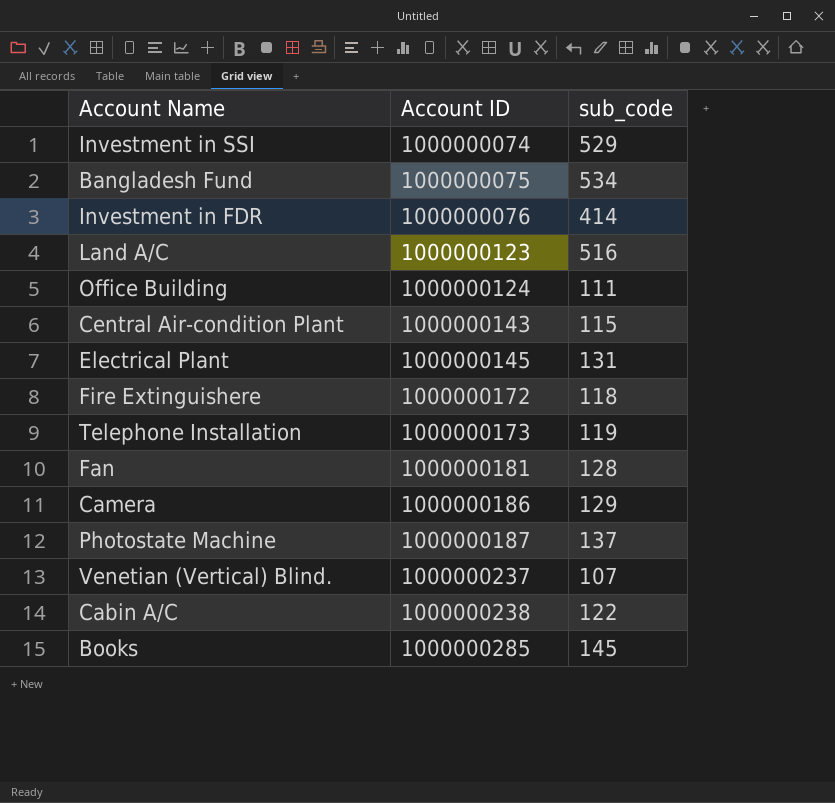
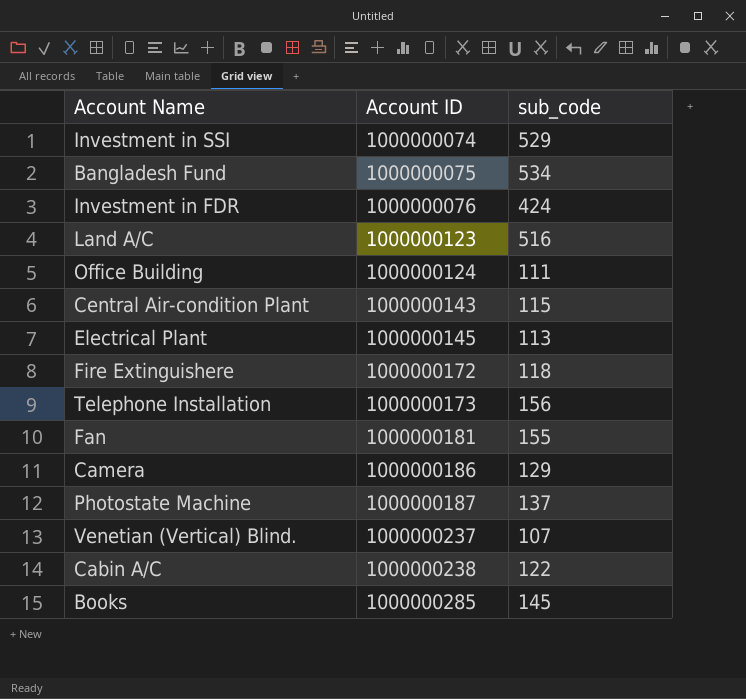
Investment in FDR | sub_code: 414 -> 424
Electrical Plant | sub_code: 131 -> 113
Telephone Installation | sub_code: 119 -> 156
Fan | sub_code: 128 -> 155

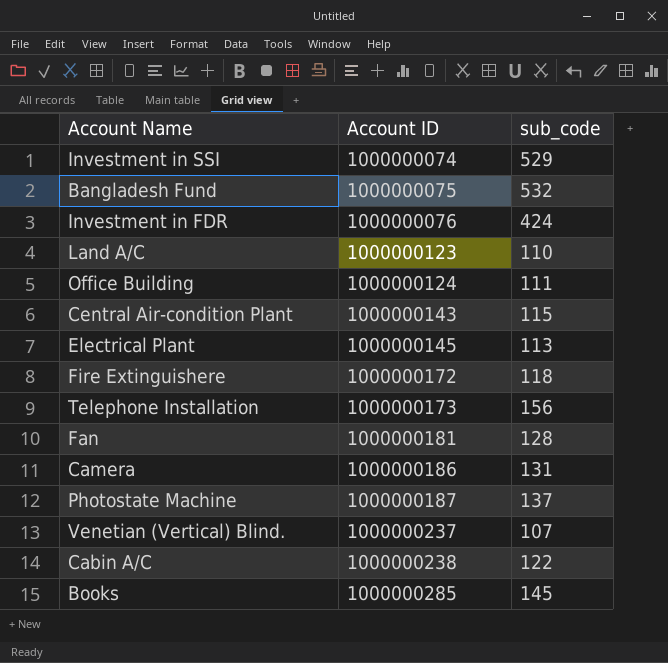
Bangladesh Fund | sub_code: 534 -> 532
Land A/C | sub_code: 516 -> 110
Fan | sub_code: 155 -> 128
Camera | sub_code: 129 -> 131

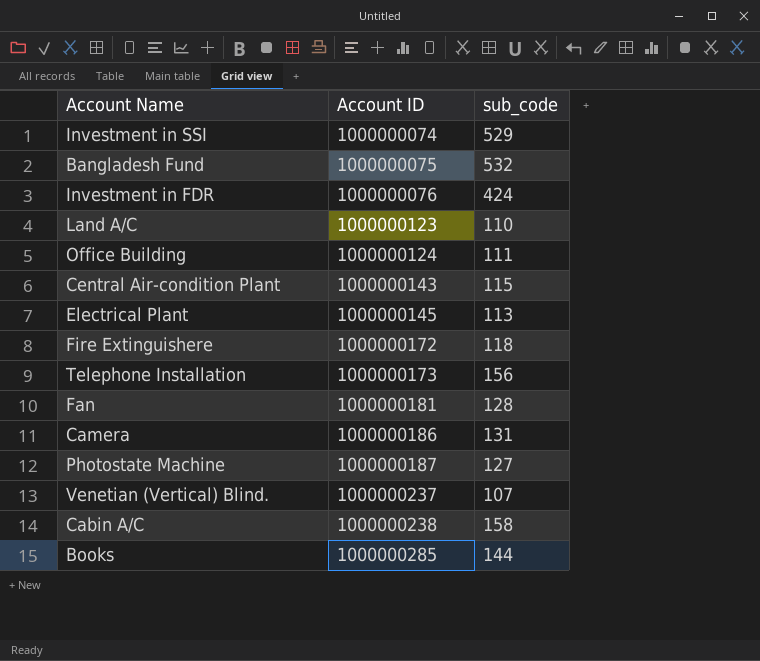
Photostate Machine | sub_code: 137 -> 127
Cabin A/C | sub_code: 122 -> 158
Books | sub_code: 145 -> 144

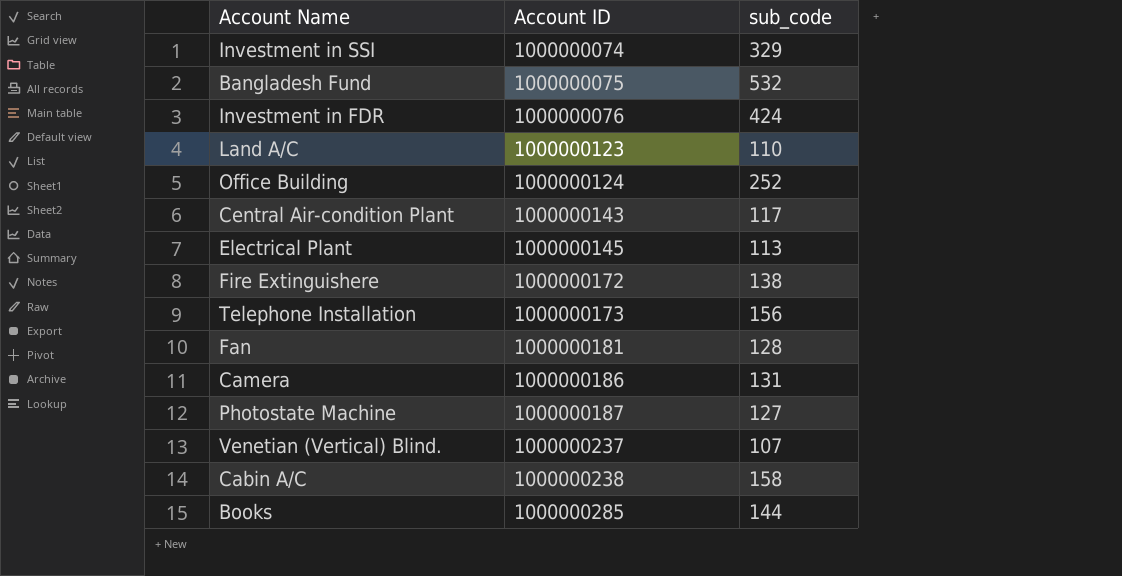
Investment in SSI | sub_code: 529 -> 329
Office Building | sub_code: 111 -> 252
Central Air-condition Plant | sub_code: 115 -> 117
Fire Extinguishere | sub_code: 118 -> 138

